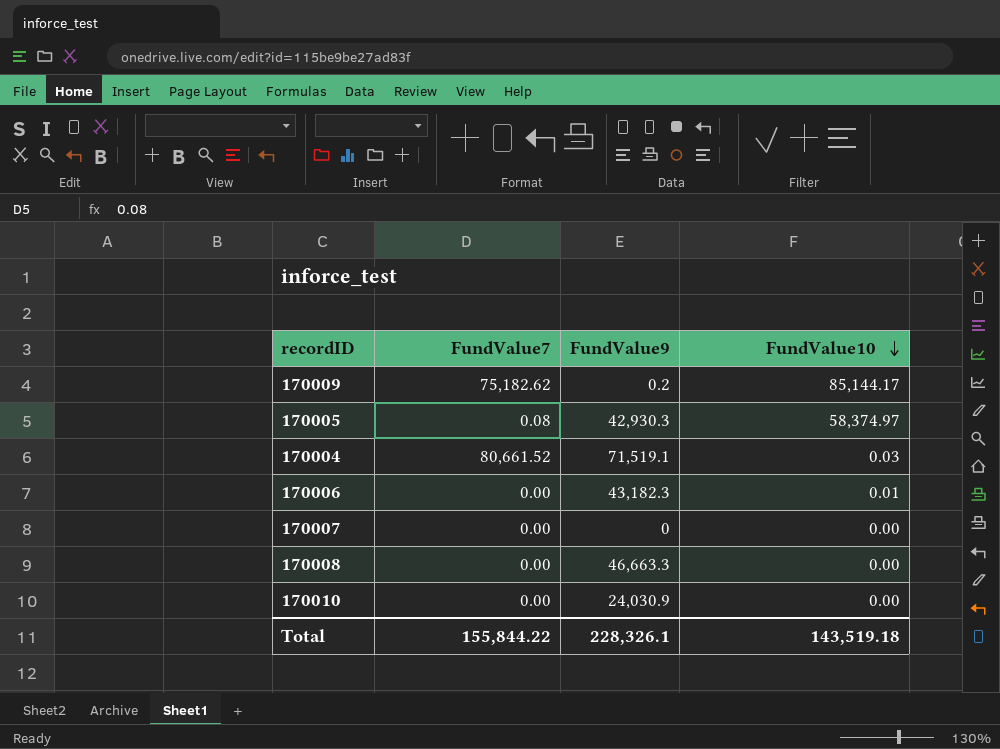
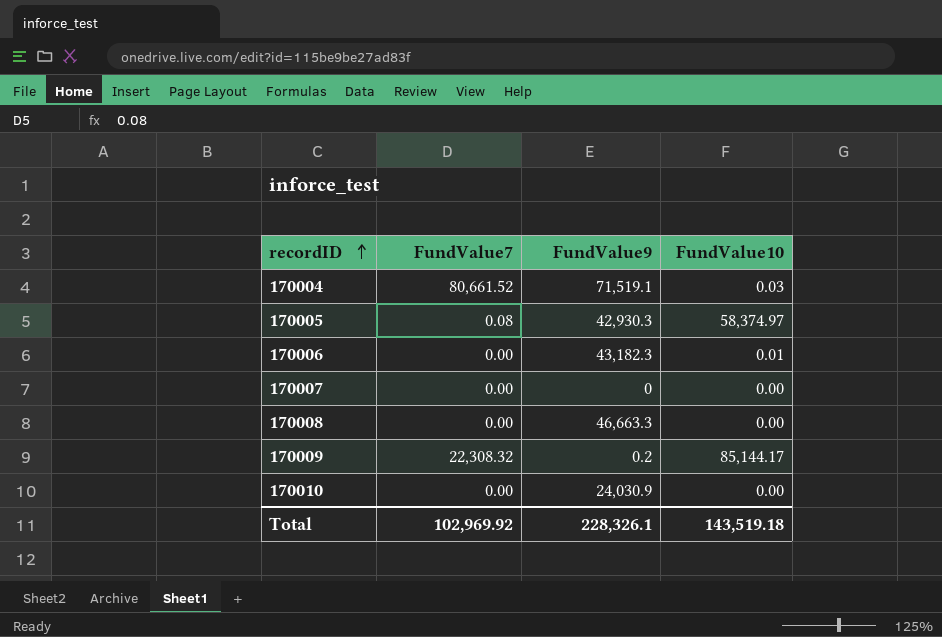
row order: FundValue10 descending -> recordID ascending
170009 | FundValue7: 75,182.62 -> 22,308.32
Total | FundValue7: 155,844.22 -> 102,969.92

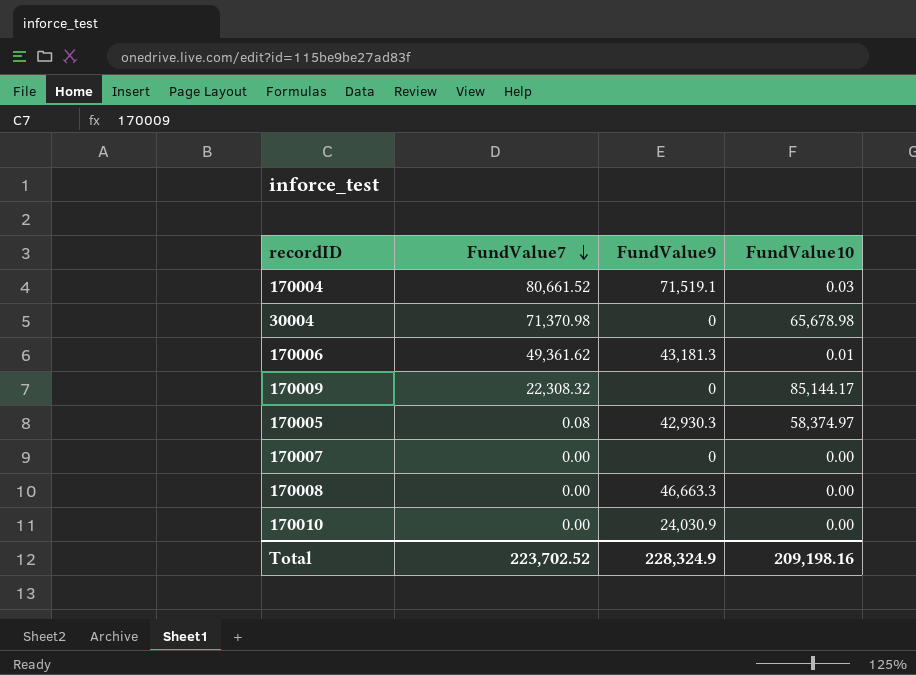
row order: recordID ascending -> FundValue7 descending
row 30004: none -> 71,370.98 | 0 | 65,678.98
170006 | FundValue7: 0.00 -> 49,361.62
170006 | FundValue9: 43,182.3 -> 43,181.3
170009 | FundValue9: 0.2 -> 0
Total | FundValue7: 102,969.92 -> 223,702.52
Total | FundValue9: 228,326.1 -> 228,324.9
Total | FundValue10: 143,519.18 -> 209,198.16

